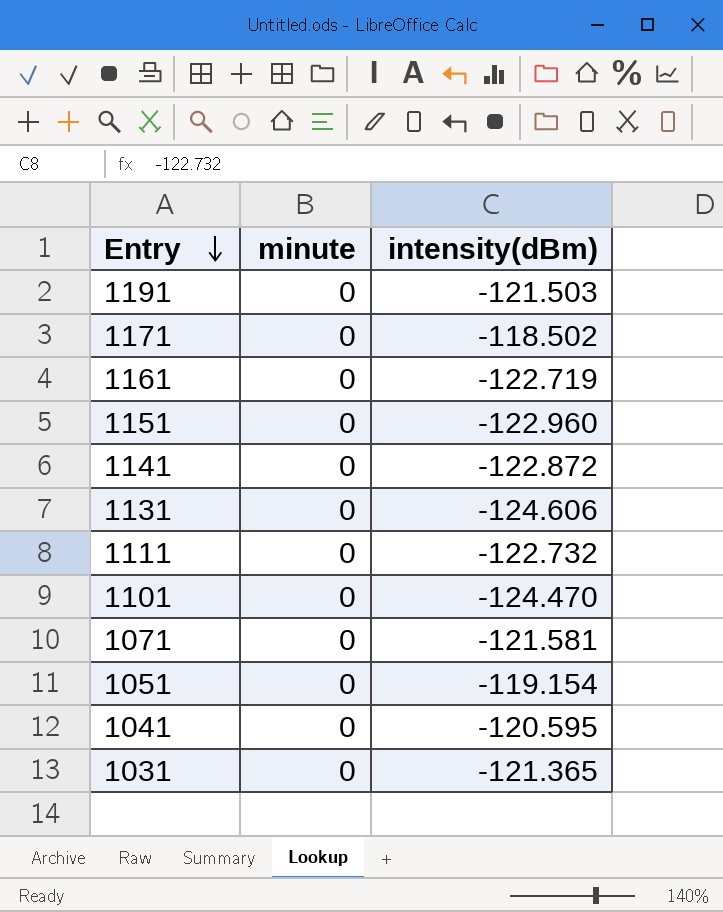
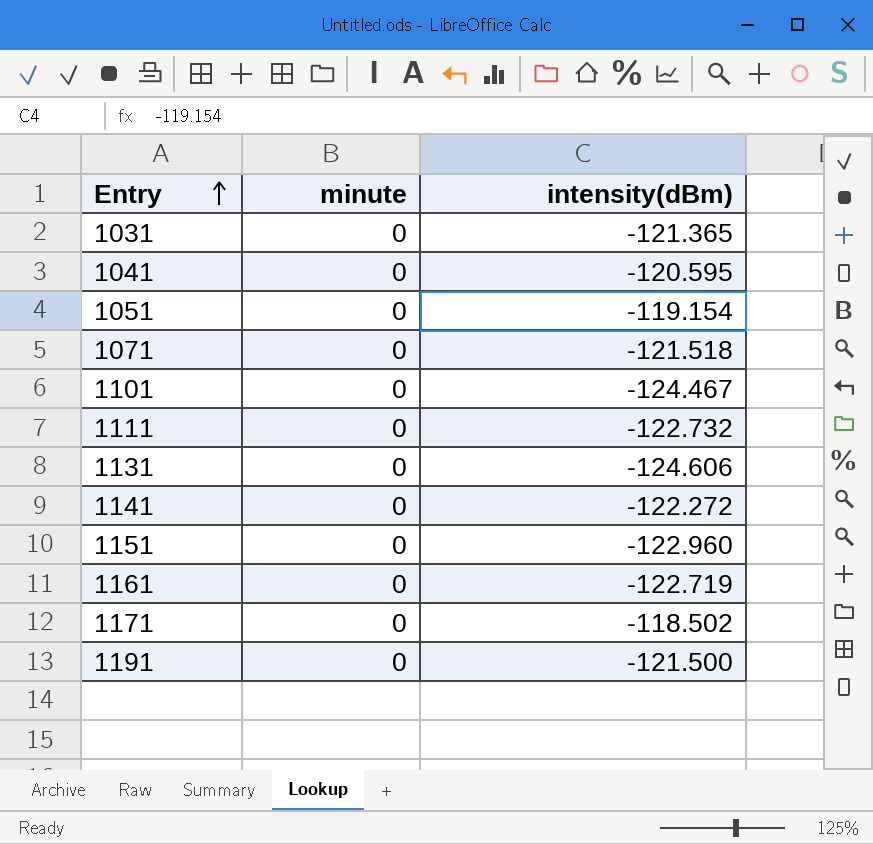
row order: Entry descending -> Entry ascending
1071 | intensity(dBm): -121.581 -> -121.518
1101 | intensity(dBm): -124.470 -> -124.467
1141 | intensity(dBm): -122.872 -> -122.272
1191 | intensity(dBm): -121.503 -> -121.500

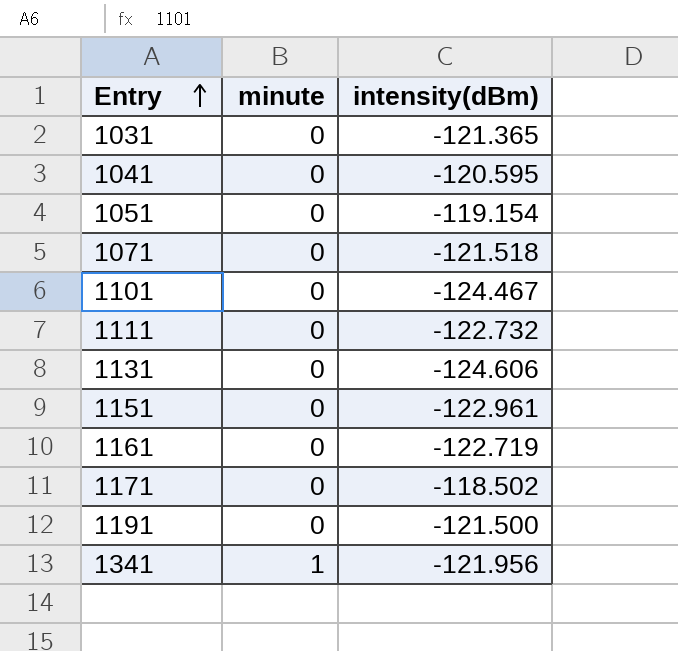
row 1141: 0 | -122.272 -> none
1151 | intensity(dBm): -122.960 -> -122.961
row 1341: none -> 1 | -121.956

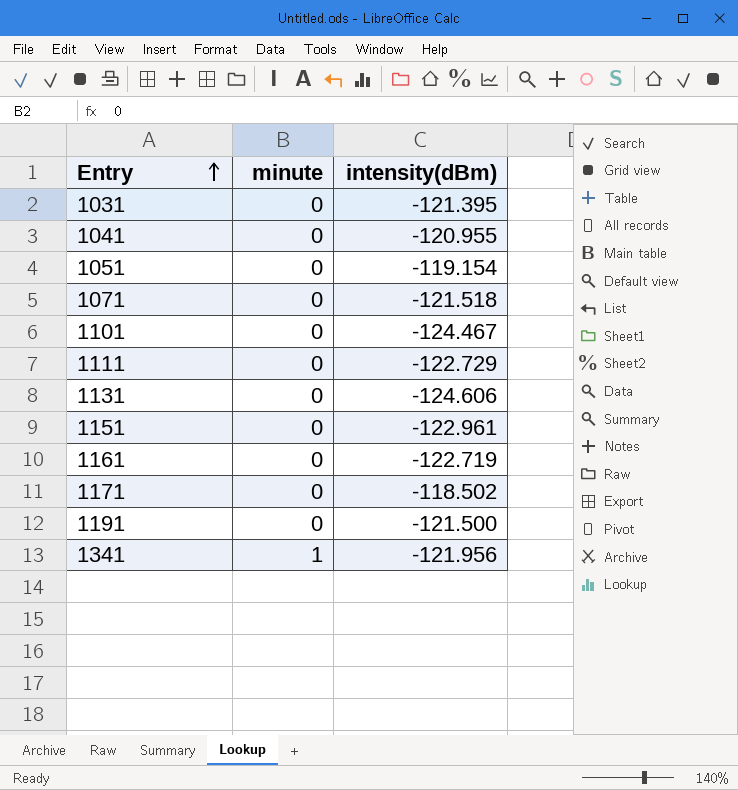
1031 | intensity(dBm): -121.365 -> -121.395
1041 | intensity(dBm): -120.595 -> -120.955
1111 | intensity(dBm): -122.732 -> -122.729

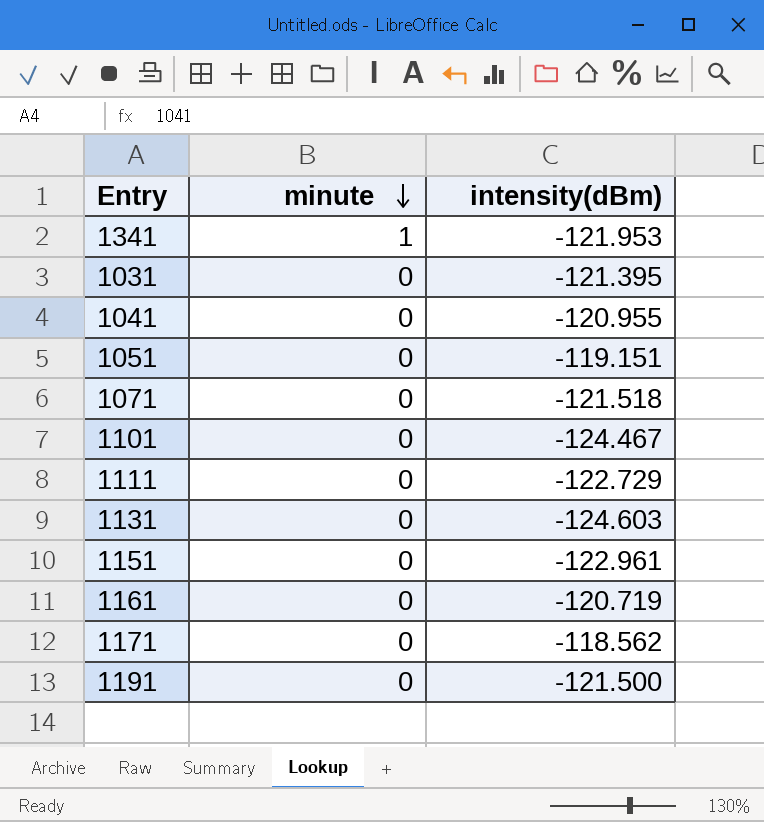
row order: Entry ascending -> minute descending
1341 | intensity(dBm): -121.956 -> -121.953
1051 | intensity(dBm): -119.154 -> -119.151
1131 | intensity(dBm): -124.606 -> -124.603
1161 | intensity(dBm): -122.719 -> -120.719
1171 | intensity(dBm): -118.502 -> -118.562

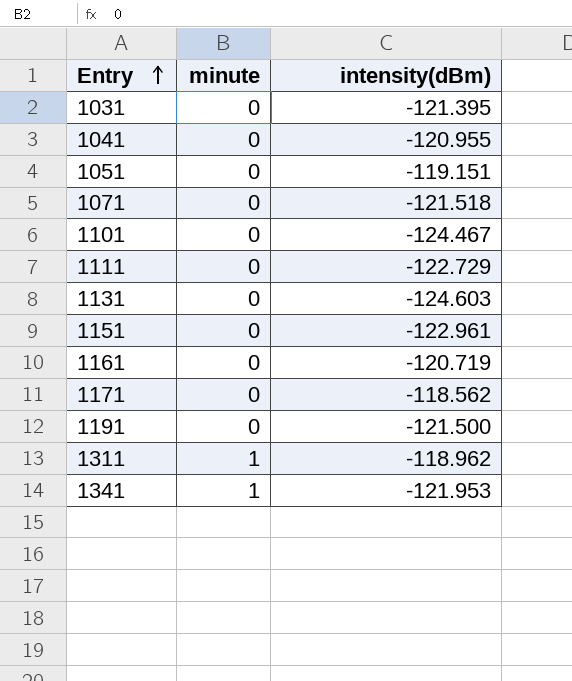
row order: minute descending -> Entry ascending
row 1311: none -> 1 | -118.962

